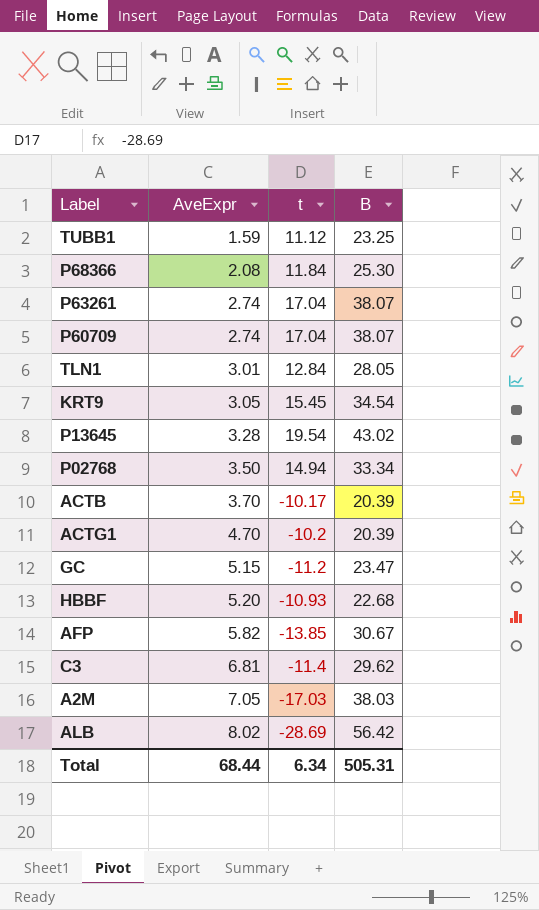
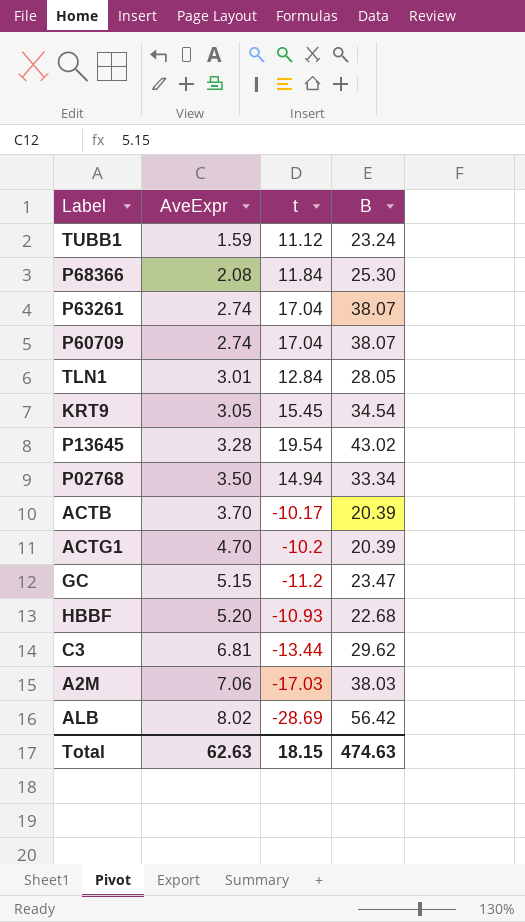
row AFP: 5.82 | -13.85 | 30.67 -> none
TUBB1 | B: 23.25 -> 23.24
C3 | t: -11.4 -> -13.44
A2M | AveExpr: 7.05 -> 7.06
Total | AveExpr: 68.44 -> 62.63
Total | t: 6.34 -> 18.15
Total | B: 505.31 -> 474.63

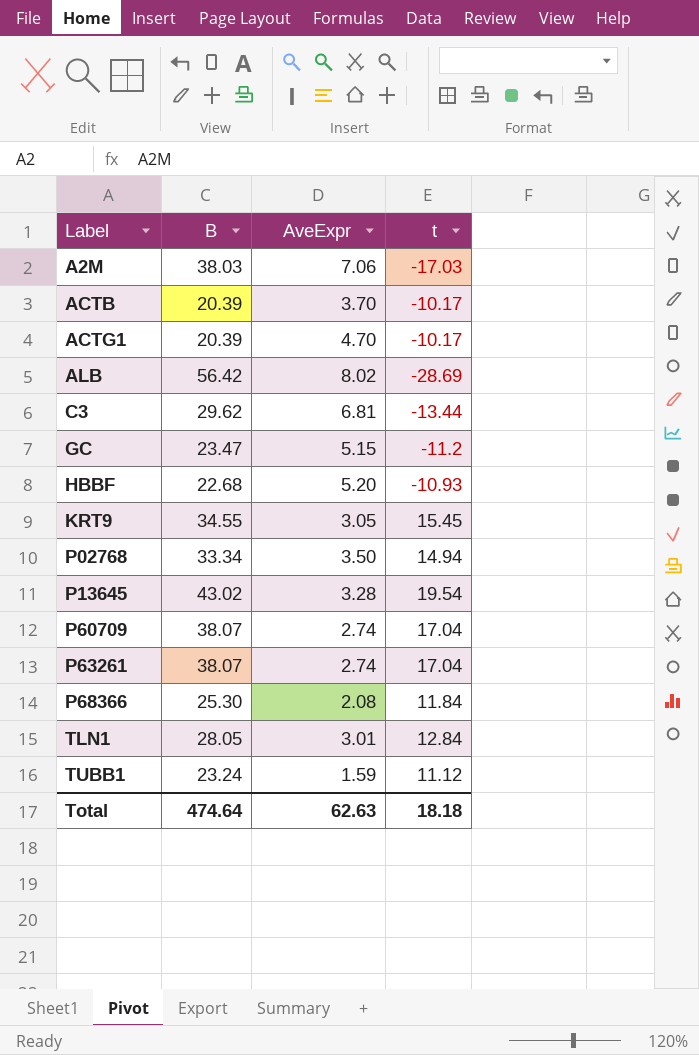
row order: AveExpr ascending -> Label ascending
column B | position: 4 -> 2
ACTG1 | t: -10.2 -> -10.17
KRT9 | B: 34.54 -> 34.55
Total | B: 474.63 -> 474.64
Total | t: 18.15 -> 18.18

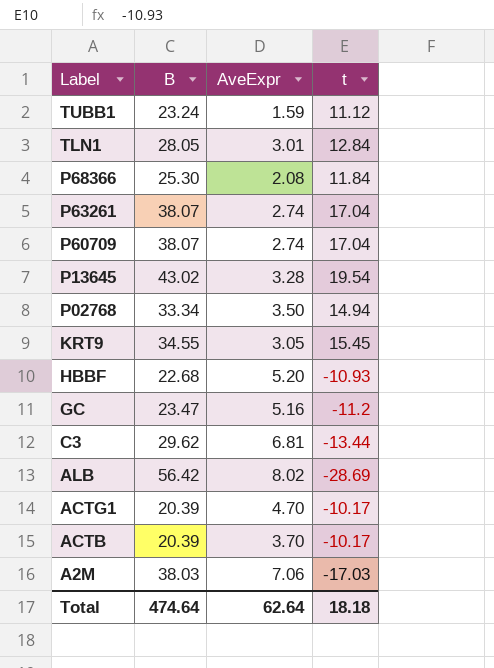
row order: Label ascending -> Label descending
GC | AveExpr: 5.15 -> 5.16
Total | AveExpr: 62.63 -> 62.64

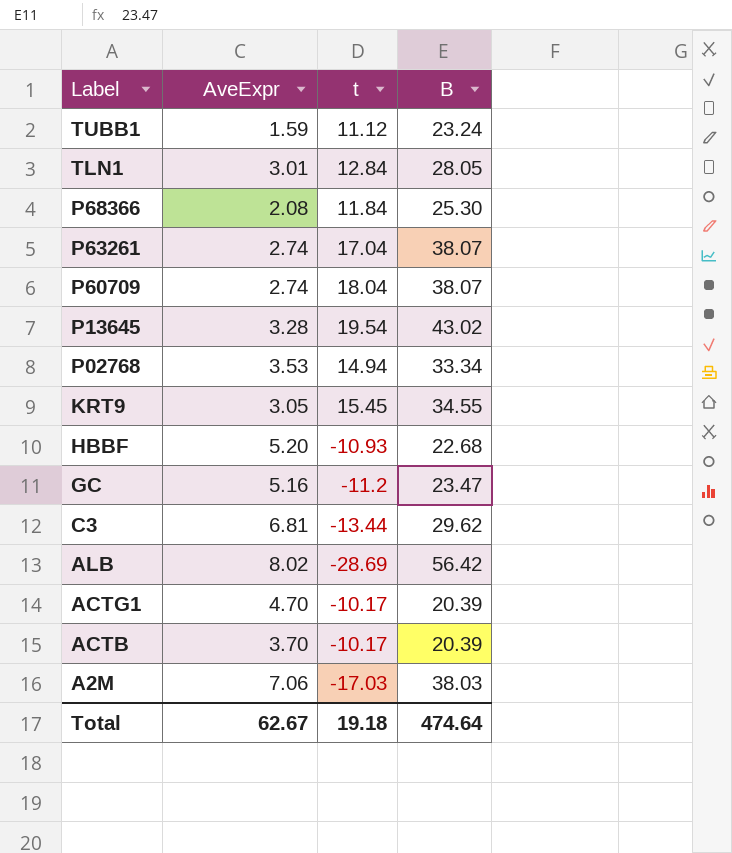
column B | position: 2 -> 4
P60709 | t: 17.04 -> 18.04
P02768 | AveExpr: 3.50 -> 3.53
Total | AveExpr: 62.64 -> 62.67
Total | t: 18.18 -> 19.18

